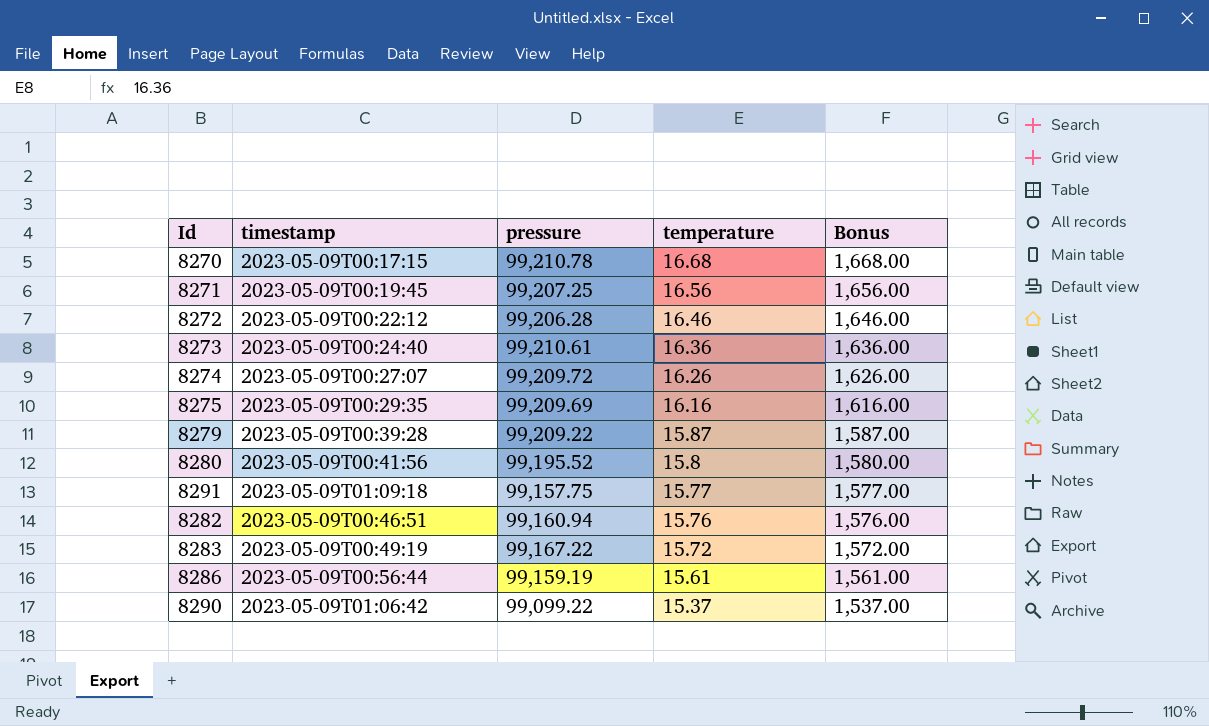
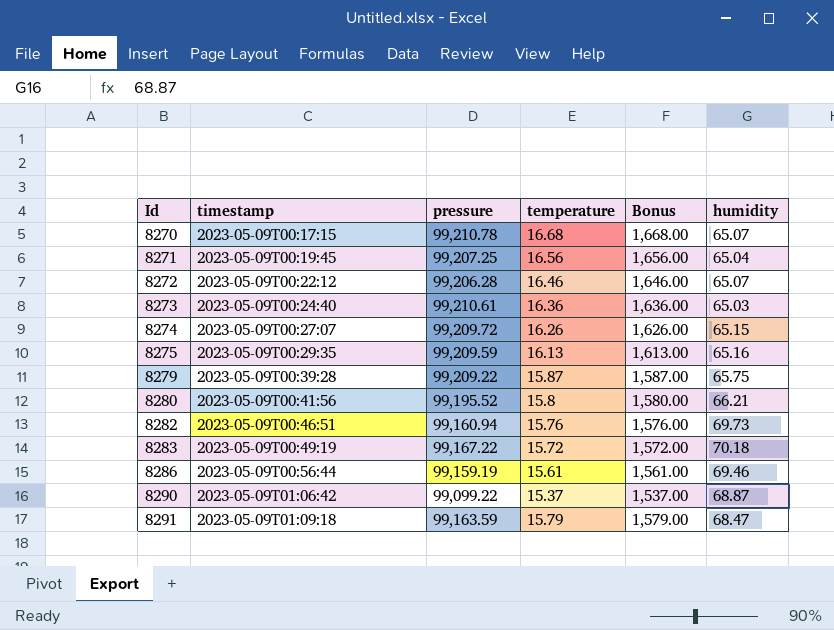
row order: temperature descending -> Id ascending
column humidity | position: none -> 6
8275 | pressure: 99,209.69 -> 99,209.59
8275 | temperature: 16.16 -> 16.13
8275 | Bonus: 1,616.00 -> 1,613.00
8291 | pressure: 99,157.75 -> 99,163.59
8291 | temperature: 15.77 -> 15.79
8291 | Bonus: 1,577.00 -> 1,579.00

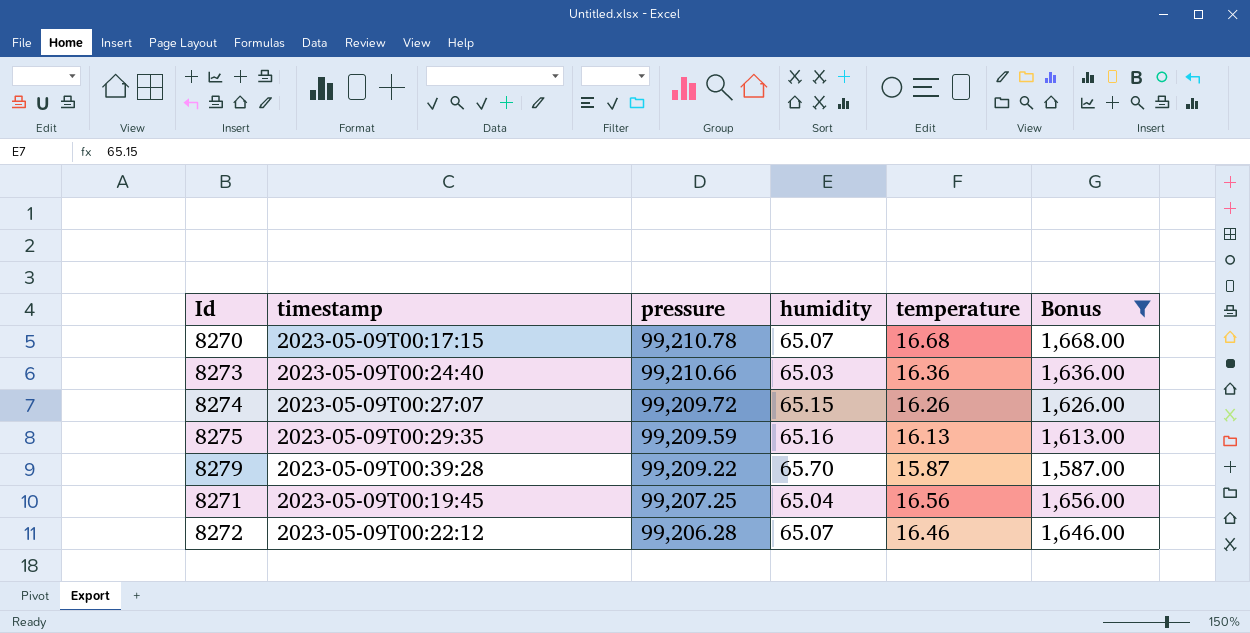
filter: none -> Bonus >= 1,587.00
row order: Id ascending -> pressure descending
column humidity | position: 6 -> 4
8273 | pressure: 99,210.61 -> 99,210.66
8279 | humidity: 65.75 -> 65.70

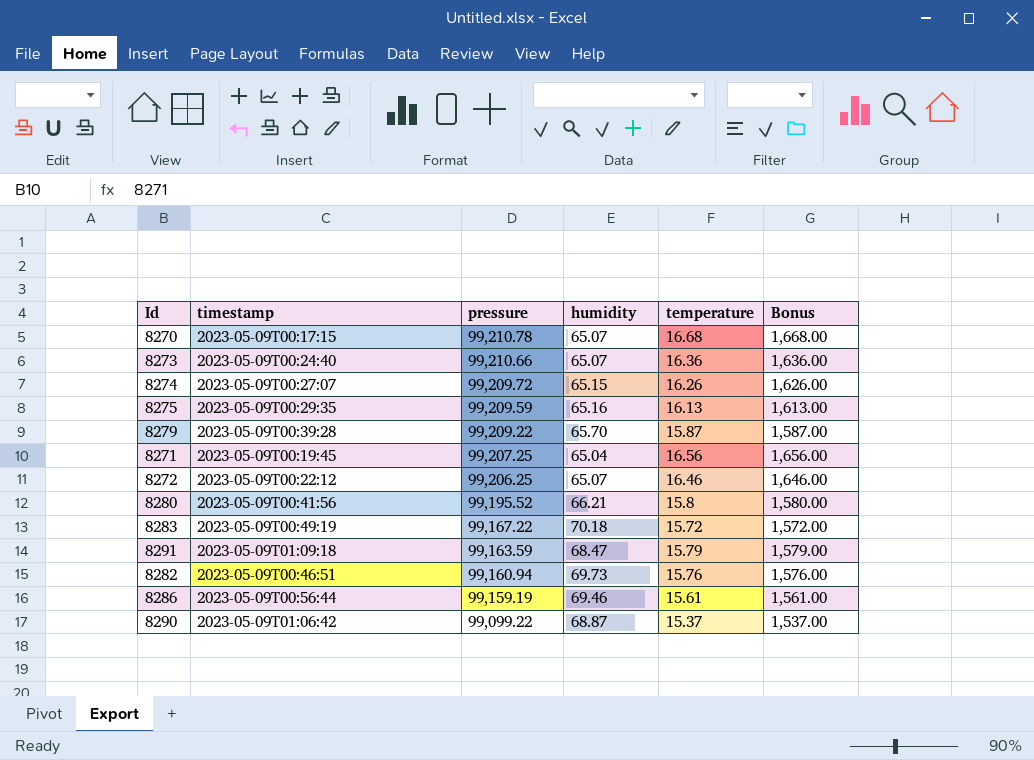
filter: Bonus >= 1,587.00 -> none
8273 | humidity: 65.03 -> 65.07
8272 | pressure: 99,206.28 -> 99,206.25

